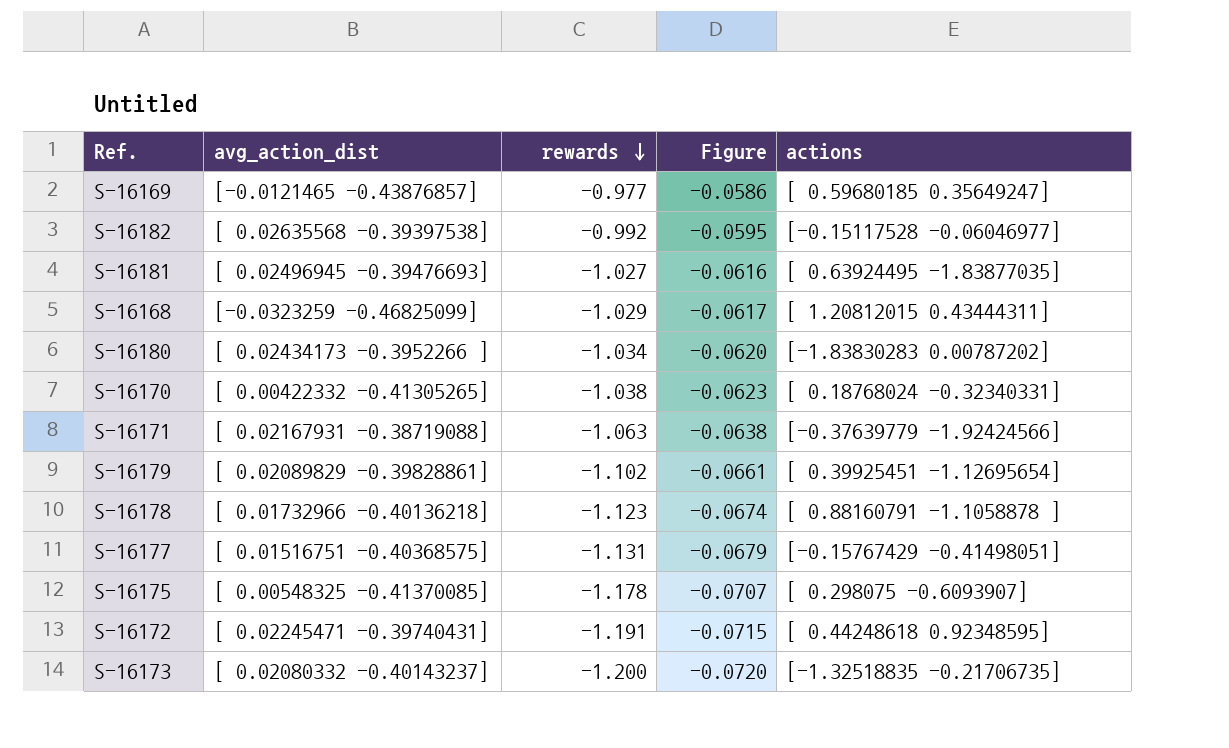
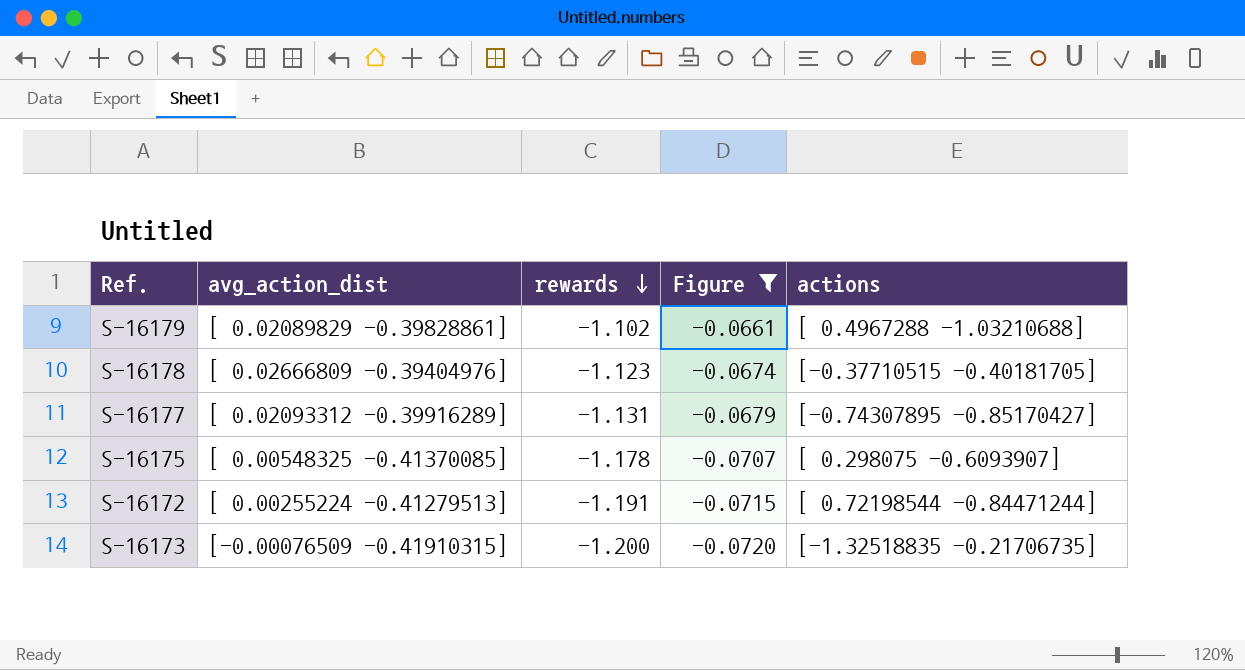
filter: none -> Figure <= -0.0661
S-16179 | actions: [ 0.39925451 -1.12695654] -> [ 0.4967288 -1.03210688]
S-16178 | avg_action_dist: [ 0.01732966 -0.40136218] -> [ 0.02666809 -0.39404976]
S-16178 | actions: [ 0.88160791 -1.1058878 ] -> [-0.37710515 -0.40181705]
S-16177 | avg_action_dist: [ 0.01516751 -0.40368575] -> [ 0.02093312 -0.39916289]
S-16177 | actions: [-0.15767429 -0.41498051] -> [-0.74307895 -0.85170427]
S-16172 | avg_action_dist: [ 0.02245471 -0.39740431] -> [ 0.00255224 -0.41279513]
S-16172 | actions: [ 0.44248618 0.92348595] -> [ 0.72198544 -0.84471244]
S-16173 | avg_action_dist: [ 0.02080332 -0.40143237] -> [-0.00076509 -0.41910315]

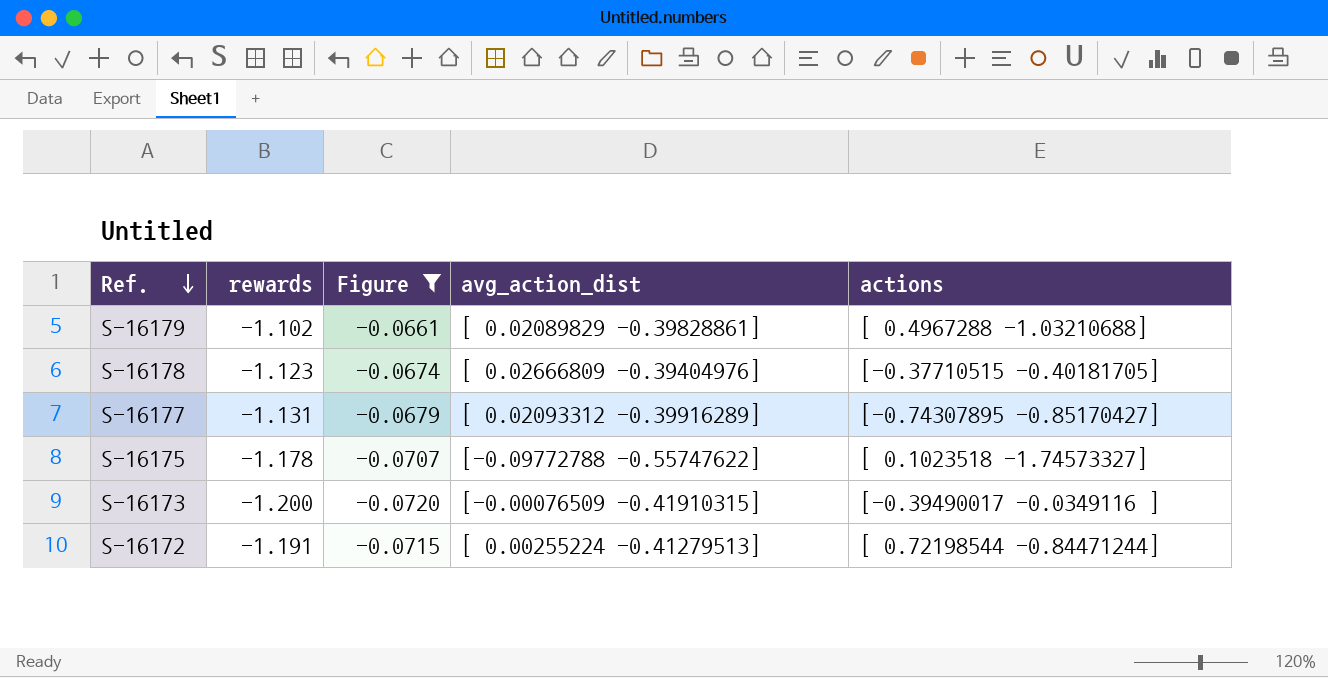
row order: rewards descending -> Ref. descending
column avg_action_dist | position: 2 -> 4
S-16175 | avg_action_dist: [ 0.00548325 -0.41370085] -> [-0.09772788 -0.55747622]
S-16175 | actions: [ 0.298075 -0.6093907] -> [ 0.1023518 -1.74573327]
S-16173 | actions: [-1.32518835 -0.21706735] -> [-0.39490017 -0.0349116 ]

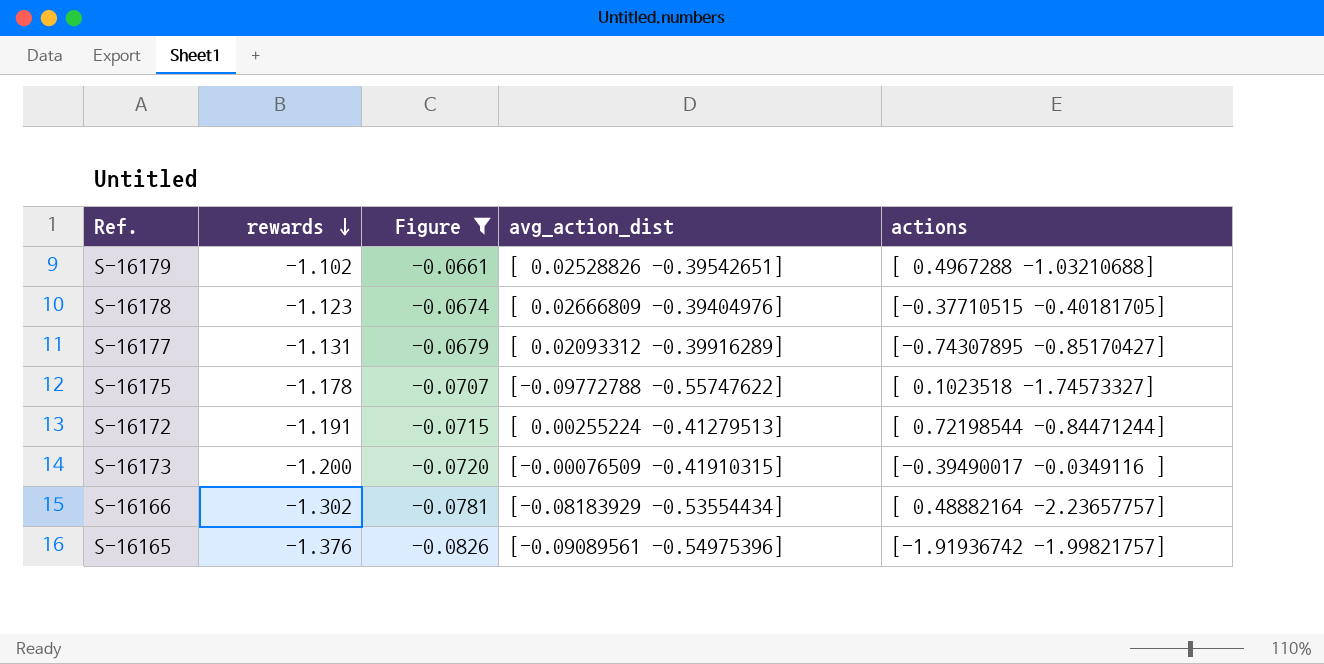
row order: Ref. descending -> rewards descending
S-16179 | avg_action_dist: [ 0.02089829 -0.39828861] -> [ 0.02528826 -0.39542651]
row S-16166: none -> -1.302 | -0.0781 | [-0.08183929 -0.53554434] | [ 0.48882164 -2.23657757]
row S-16165: none -> -1.376 | -0.0826 | [-0.09089561 -0.54975396] | [-1.91936742 -1.99821757]

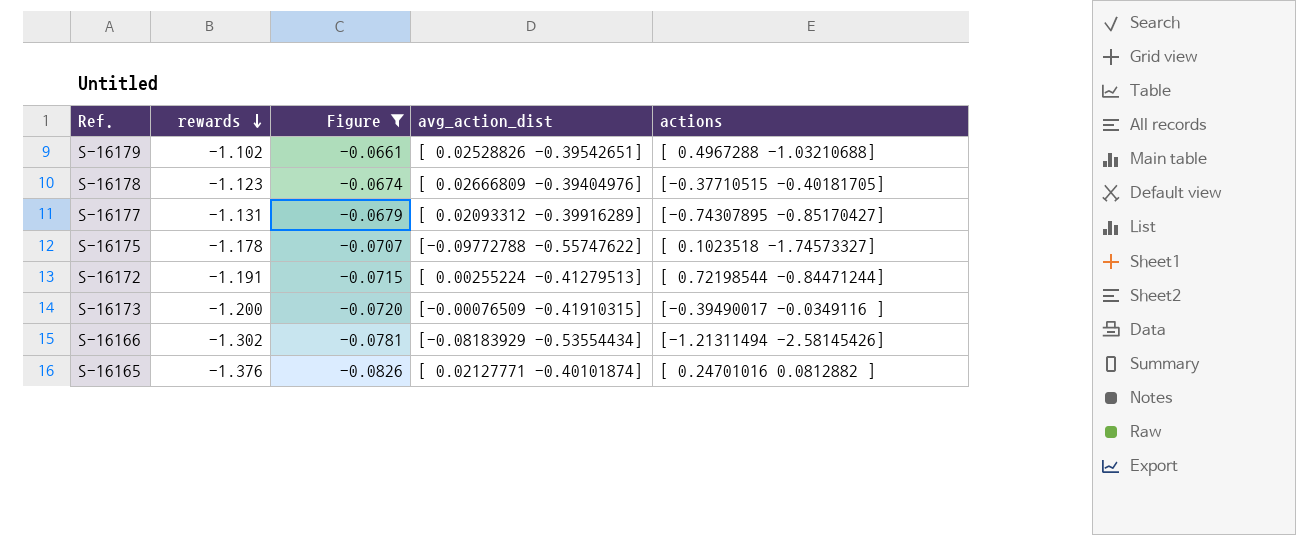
S-16166 | actions: [ 0.48882164 -2.23657757] -> [-1.21311494 -2.58145426]
S-16165 | avg_action_dist: [-0.09089561 -0.54975396] -> [ 0.02127771 -0.40101874]
S-16165 | actions: [-1.91936742 -1.99821757] -> [ 0.24701016 0.0812882 ]

